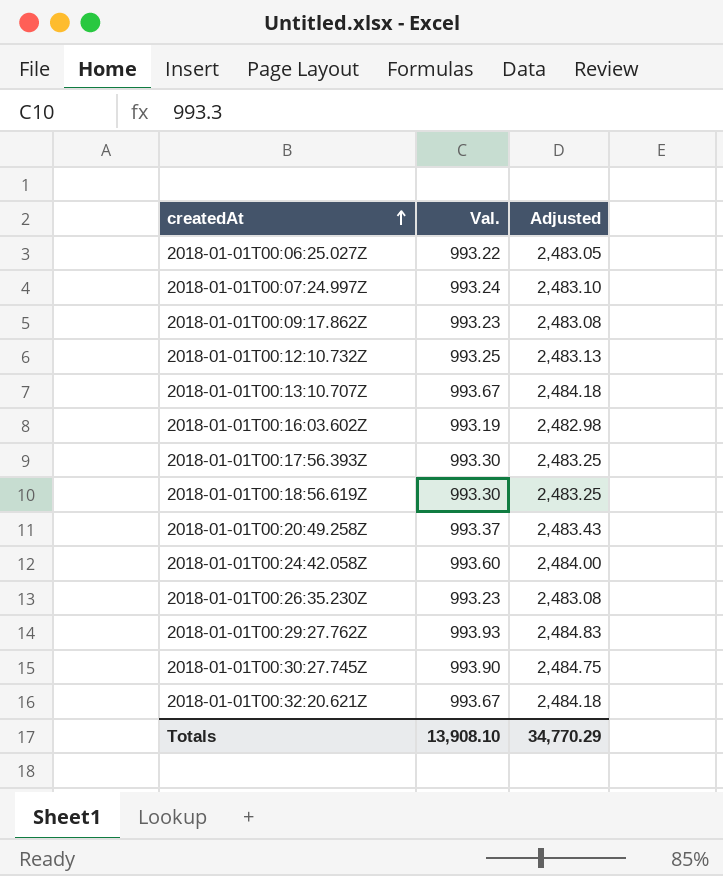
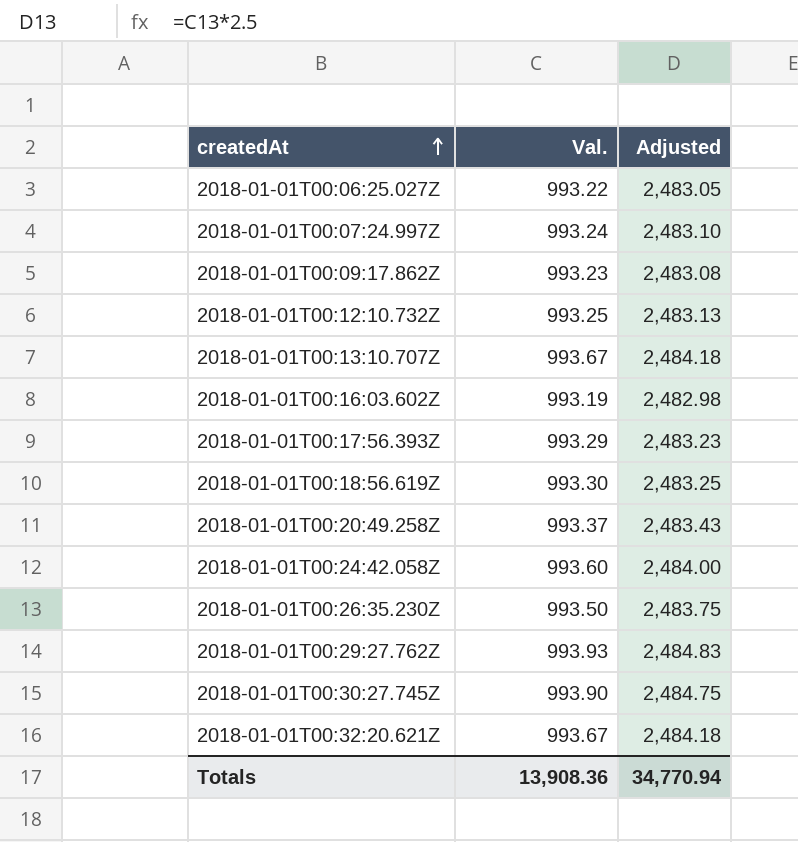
2018-01-01T00:17:56.393Z | Val.: 993.30 -> 993.29
2018-01-01T00:17:56.393Z | Adjusted: 2,483.25 -> 2,483.23
2018-01-01T00:26:35.230Z | Val.: 993.23 -> 993.50
2018-01-01T00:26:35.230Z | Adjusted: 2,483.08 -> 2,483.75
Totals | Val.: 13,908.10 -> 13,908.36
Totals | Adjusted: 34,770.29 -> 34,770.94

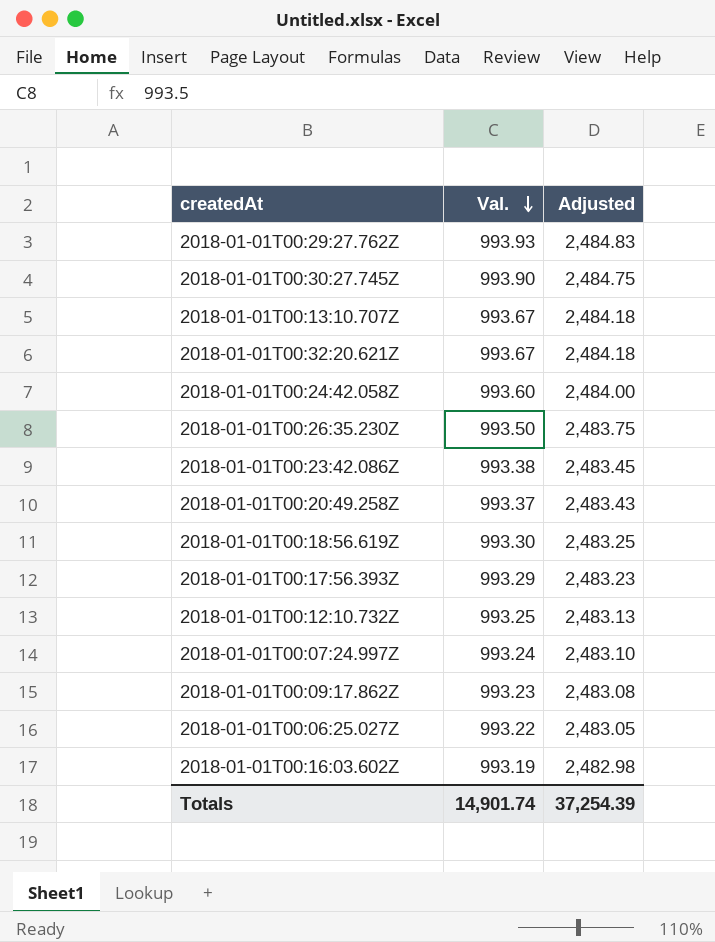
row order: createdAt ascending -> Val. descending
row 2018-01-01T00:23:42.086Z: none -> 993.38 | 2,483.45
Totals | Val.: 13,908.36 -> 14,901.74
Totals | Adjusted: 34,770.94 -> 37,254.39

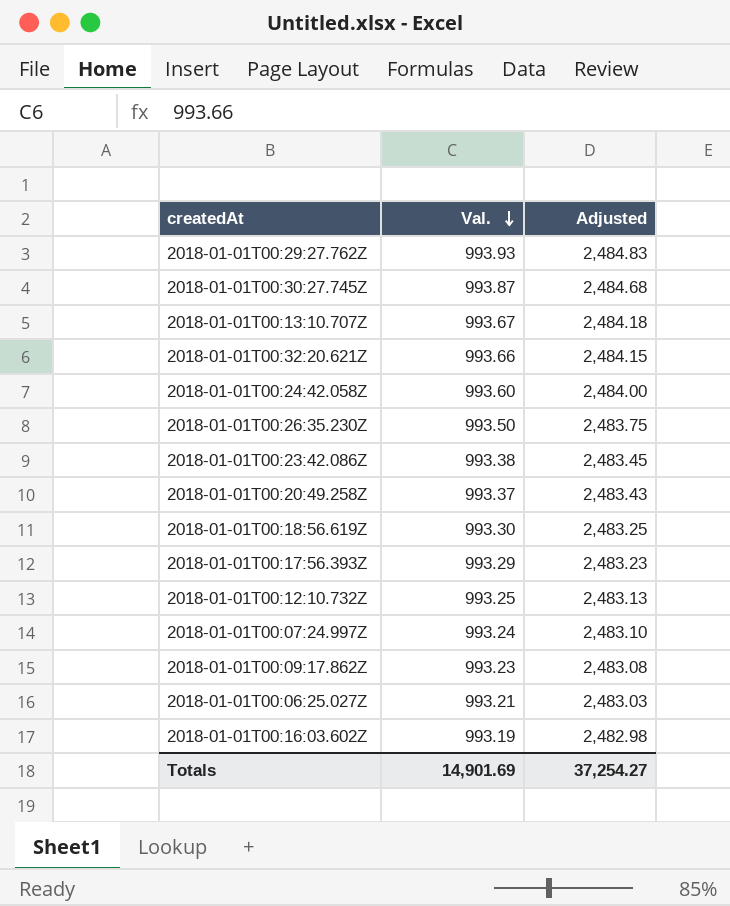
2018-01-01T00:30:27.745Z | Val.: 993.90 -> 993.87
2018-01-01T00:30:27.745Z | Adjusted: 2,484.75 -> 2,484.68
2018-01-01T00:32:20.621Z | Val.: 993.67 -> 993.66
2018-01-01T00:32:20.621Z | Adjusted: 2,484.18 -> 2,484.15
2018-01-01T00:06:25.027Z | Val.: 993.22 -> 993.21
2018-01-01T00:06:25.027Z | Adjusted: 2,483.05 -> 2,483.03
Totals | Val.: 14,901.74 -> 14,901.69
Totals | Adjusted: 37,254.39 -> 37,254.27

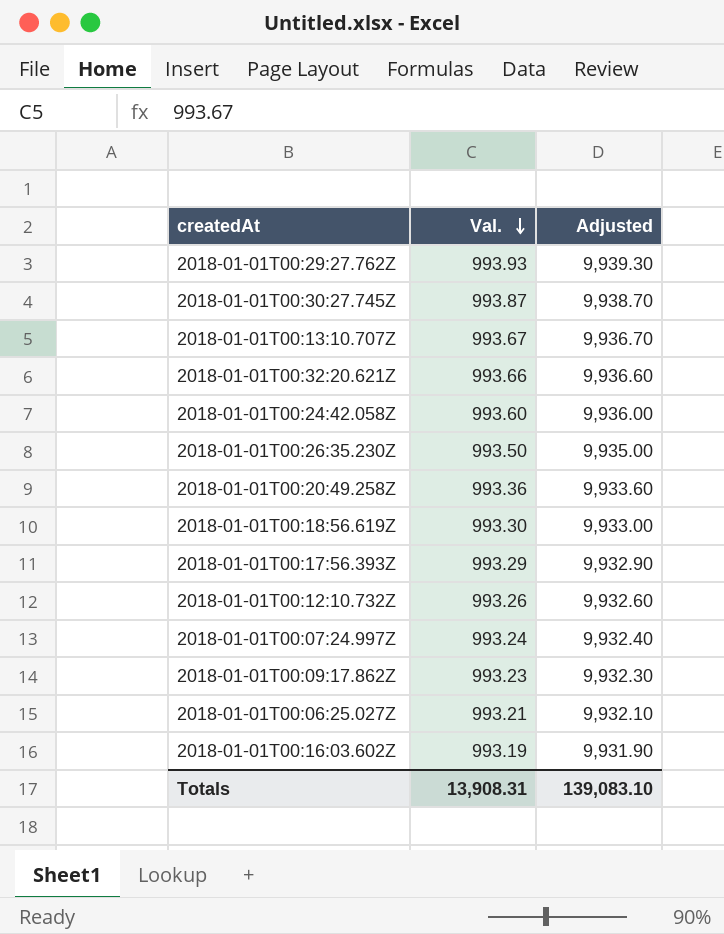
column Adjusted | formula: [Val.] * 2.5 -> [Val.] * 10
row 2018-01-01T00:23:42.086Z: 993.38 | 2,483.45 -> none
2018-01-01T00:20:49.258Z | Val.: 993.37 -> 993.36
2018-01-01T00:12:10.732Z | Val.: 993.25 -> 993.26
Totals | Val.: 14,901.69 -> 13,908.31
Totals | Adjusted: 37,254.27 -> 139,083.10

